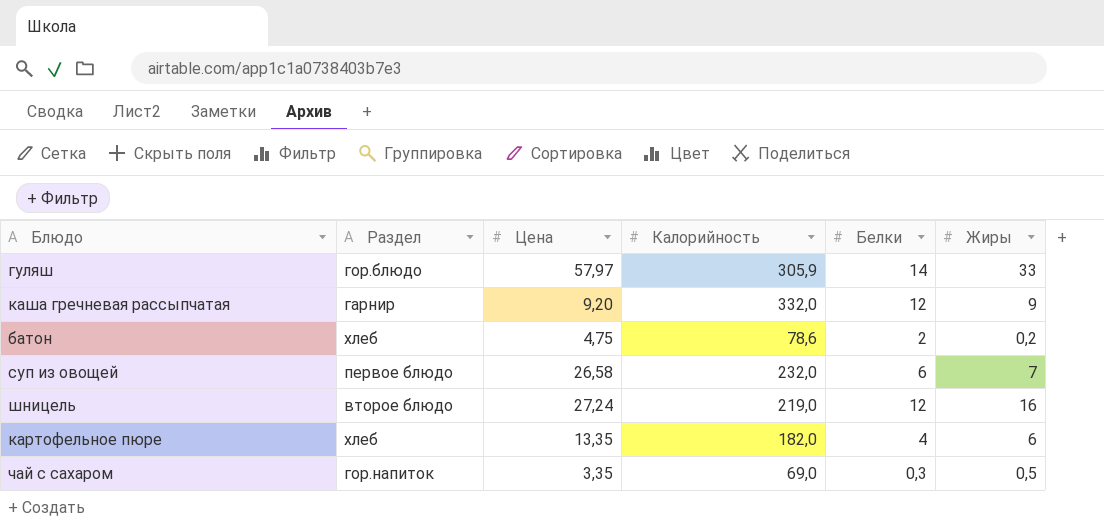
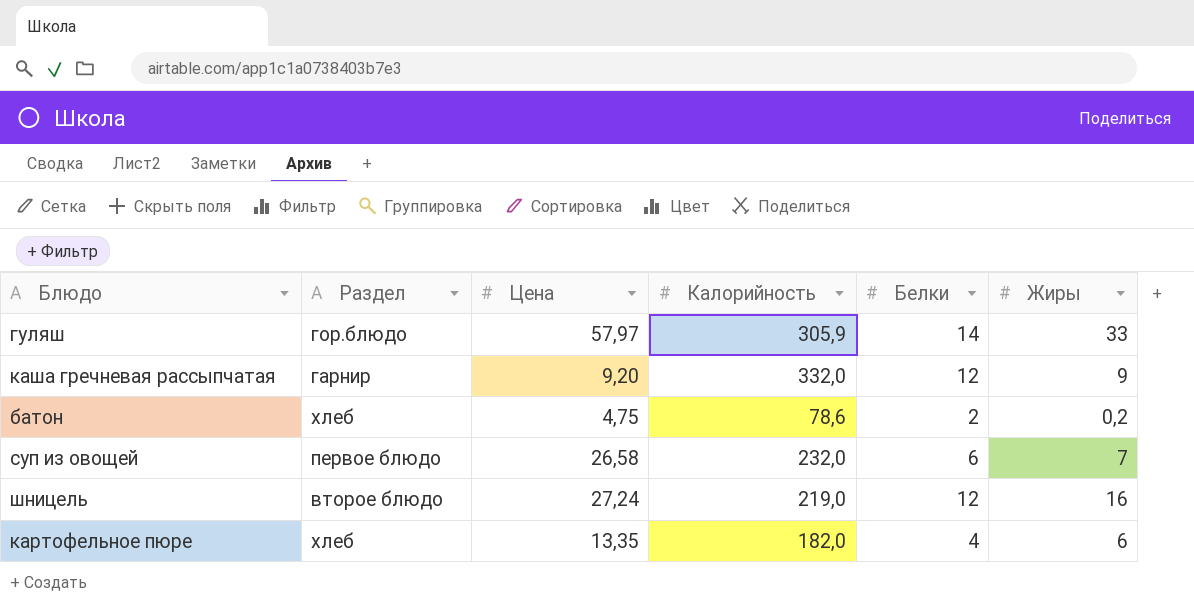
row чай с сахаром: гор.напиток | 3,35 | 69,0 | 0,3 | 0,5 -> none

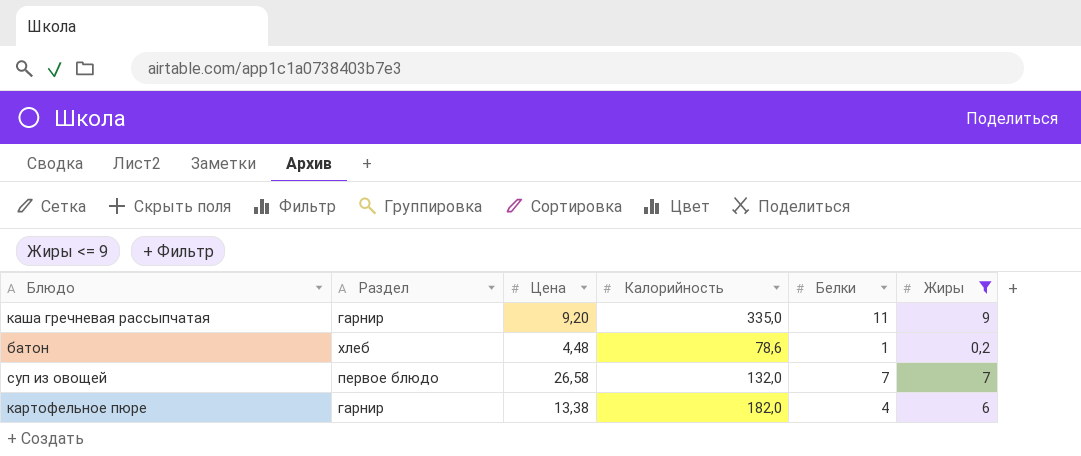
filter: none -> Жиры <= 9
каша гречневая рассыпчатая | Калорийность: 332,0 -> 335,0
каша гречневая рассыпчатая | Белки: 12 -> 11
батон | Цена: 4,75 -> 4,48
батон | Белки: 2 -> 1
суп из овощей | Калорийность: 232,0 -> 132,0
суп из овощей | Белки: 6 -> 7
картофельное пюре | Раздел: хлеб -> гарнир
картофельное пюре | Цена: 13,35 -> 13,38

